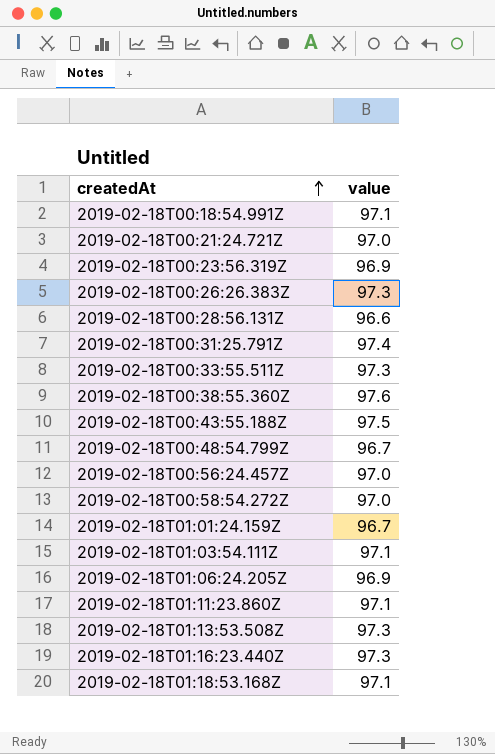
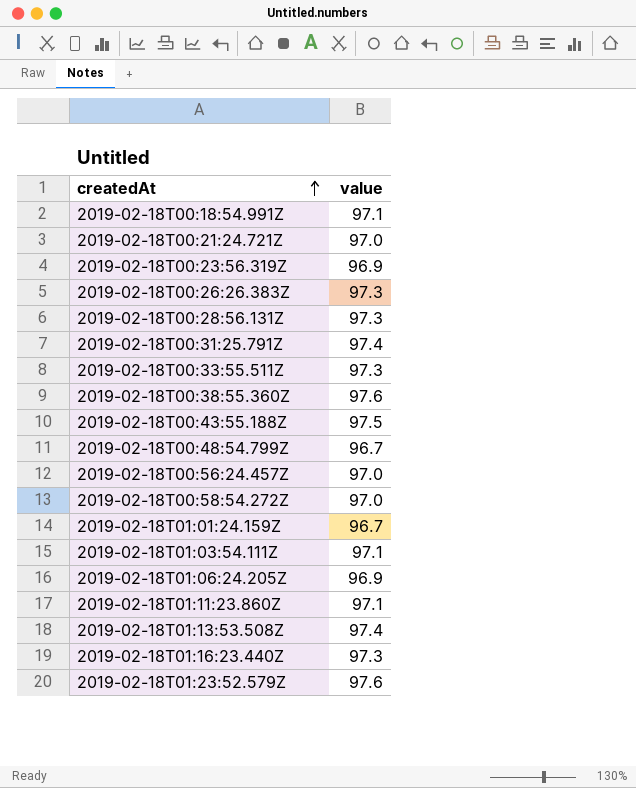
row 2019-02-18T01:18:53.168Z: 97.1 -> none
2019-02-18T00:28:56.131Z | value: 96.6 -> 97.3
2019-02-18T01:13:53.508Z | value: 97.3 -> 97.4
row 2019-02-18T01:23:52.579Z: none -> 97.6

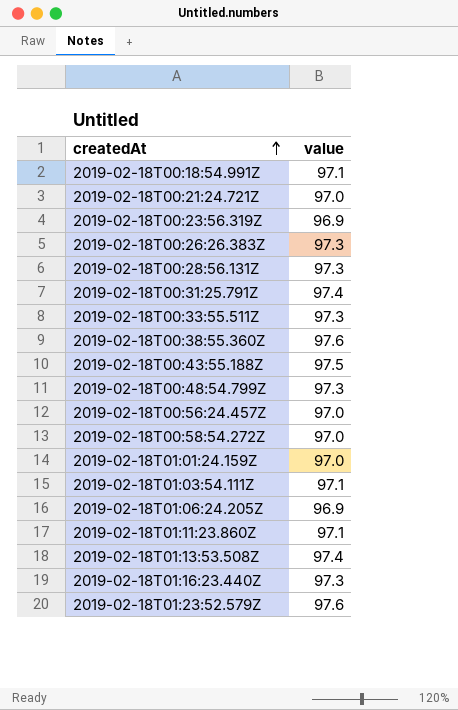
2019-02-18T00:48:54.799Z | value: 96.7 -> 97.3
2019-02-18T01:01:24.159Z | value: 96.7 -> 97.0

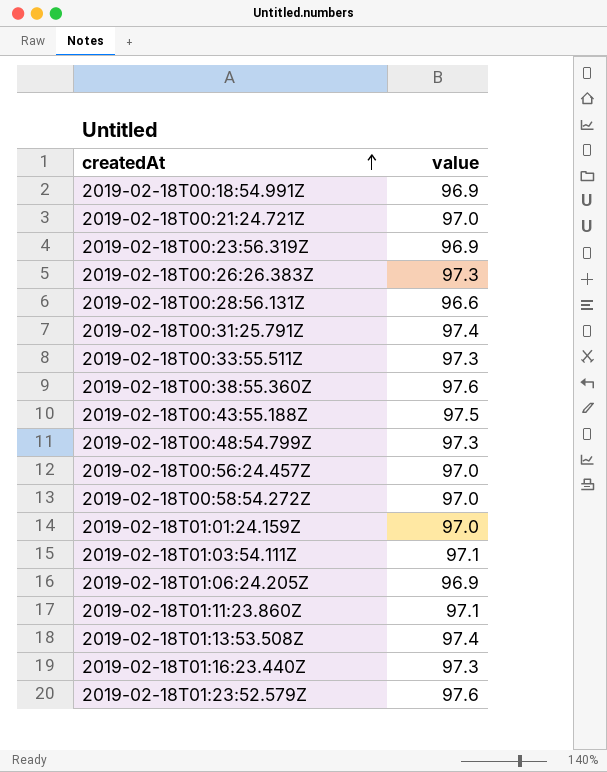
2019-02-18T00:18:54.991Z | value: 97.1 -> 96.9
2019-02-18T00:28:56.131Z | value: 97.3 -> 96.6

